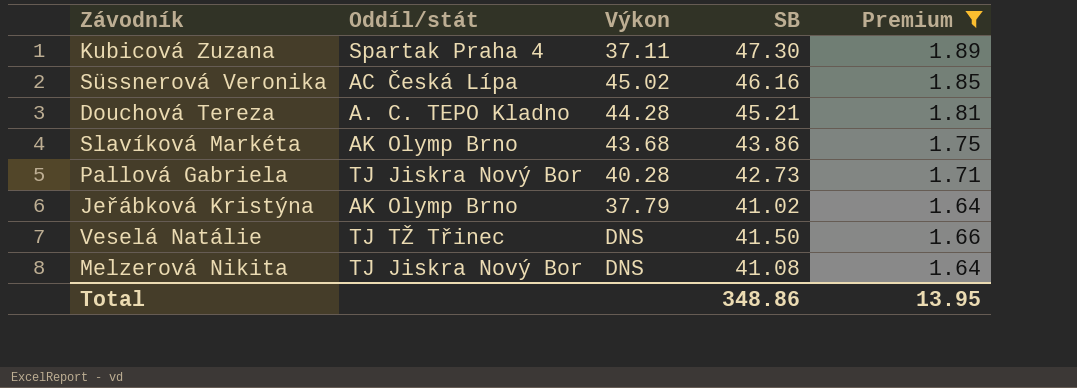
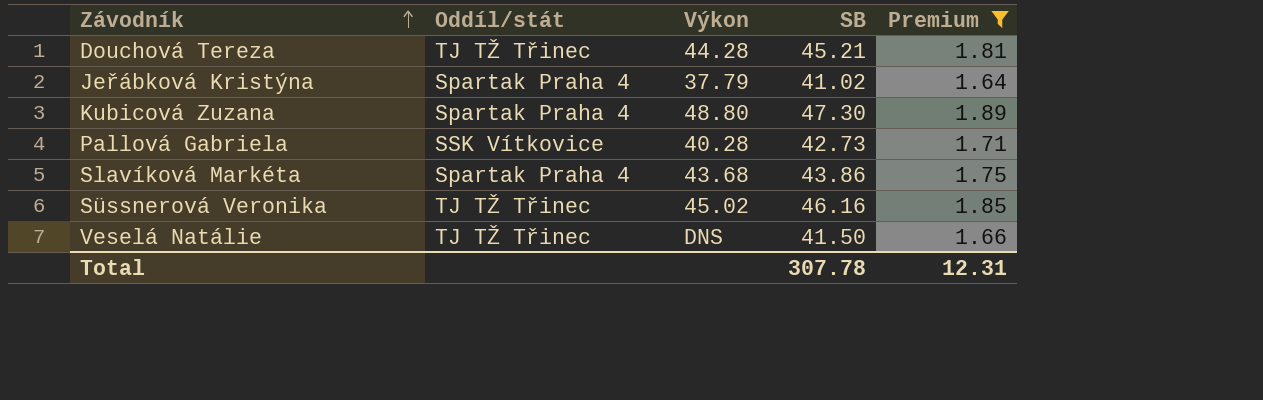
row order: none -> Závodník ascending
row Melzerová Nikita: TJ Jiskra Nový Bor | DNS | 41.08 | 1.64 -> none
Douchová Tereza | Oddíl/stát: A. C. TEPO Kladno -> TJ TŽ Třinec
Jeřábková Kristýna | Oddíl/stát: AK Olymp Brno -> Spartak Praha 4
Kubicová Zuzana | Výkon: 37.11 -> 48.80
Pallová Gabriela | Oddíl/stát: TJ Jiskra Nový Bor -> SSK Vítkovice
Slavíková Markéta | Oddíl/stát: AK Olymp Brno -> Spartak Praha 4
Süssnerová Veronika | Oddíl/stát: AC Česká Lípa -> TJ TŽ Třinec
Total | SB: 348.86 -> 307.78
Total | Premium: 13.95 -> 12.31

